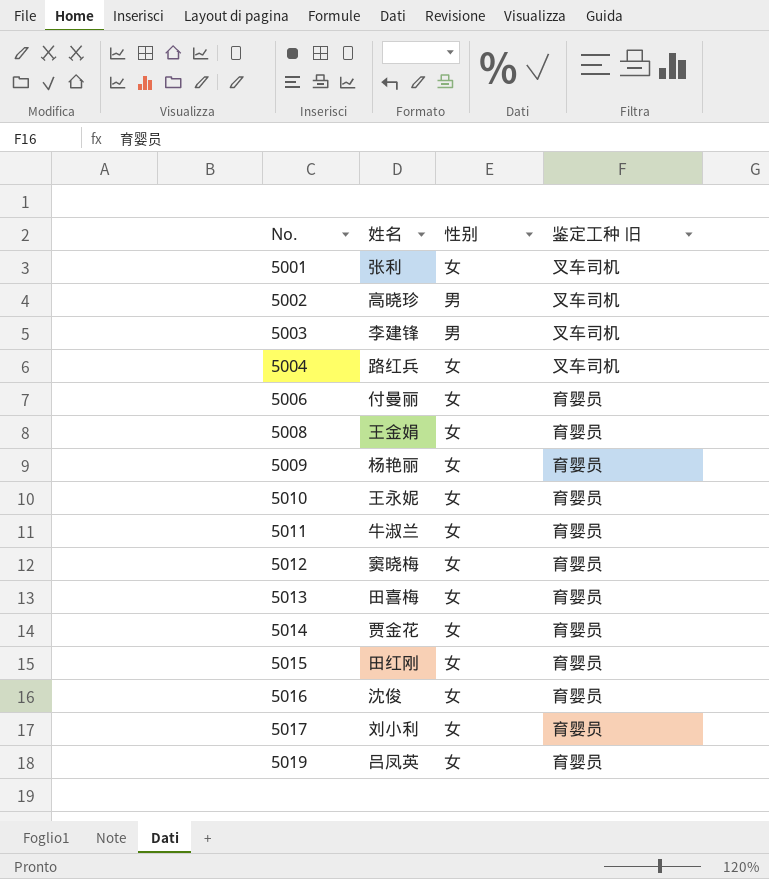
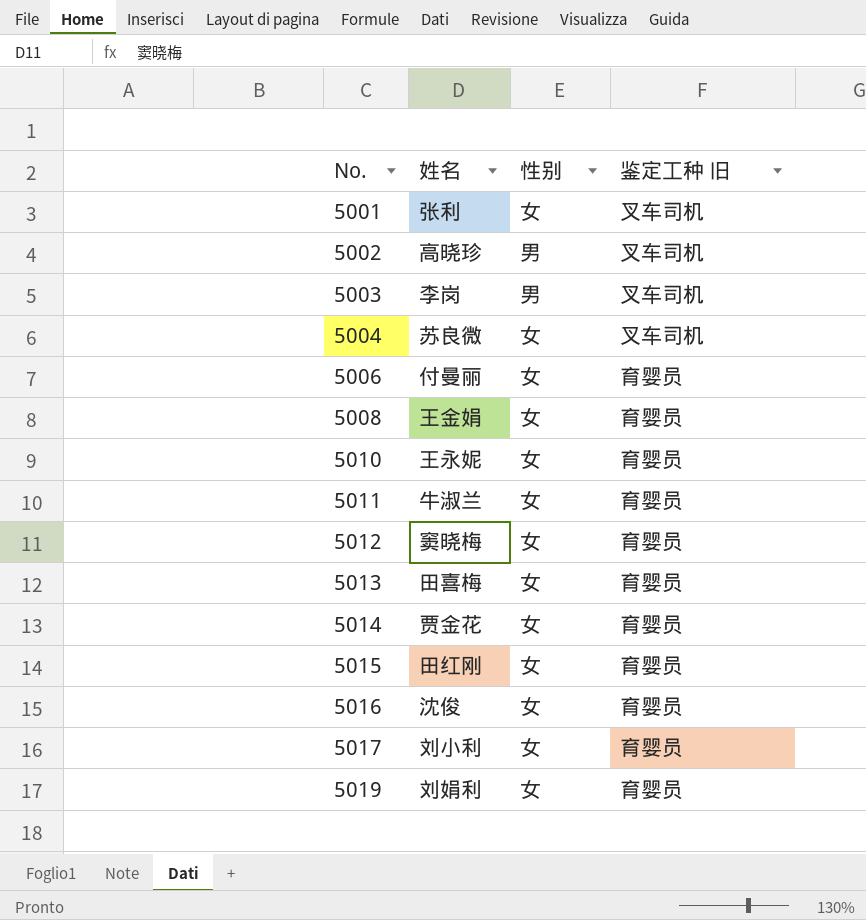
row 5009: 杨艳丽 | 女 | 育婴员 -> none
5003 | 姓名: 李建锋 -> 李岗
5004 | 姓名: 路红兵 -> 苏良微
5019 | 姓名: 吕凤英 -> 刘娟利

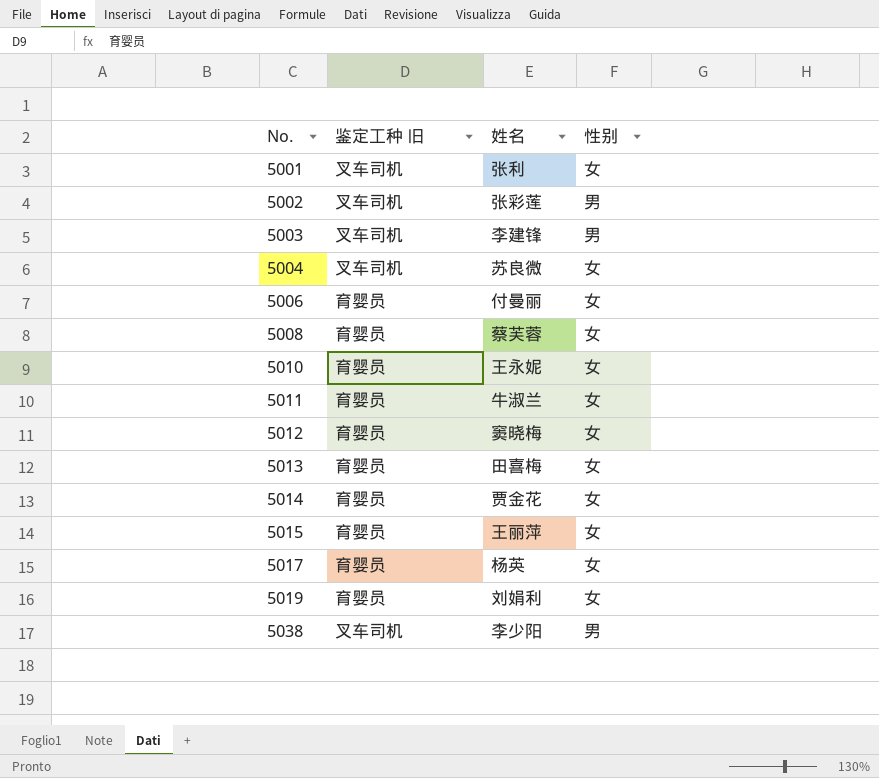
column 鉴定工种 旧 | position: 4 -> 2
row 5016: 沈俊 | 女 | 育婴员 -> none
5002 | 姓名: 高晓珍 -> 张彩莲
5003 | 姓名: 李岗 -> 李建锋
5008 | 姓名: 王金娟 -> 蔡芙蓉
5015 | 姓名: 田红刚 -> 王丽萍
5017 | 姓名: 刘小利 -> 杨英
row 5038: none -> 叉车司机 | 李少阳 | 男

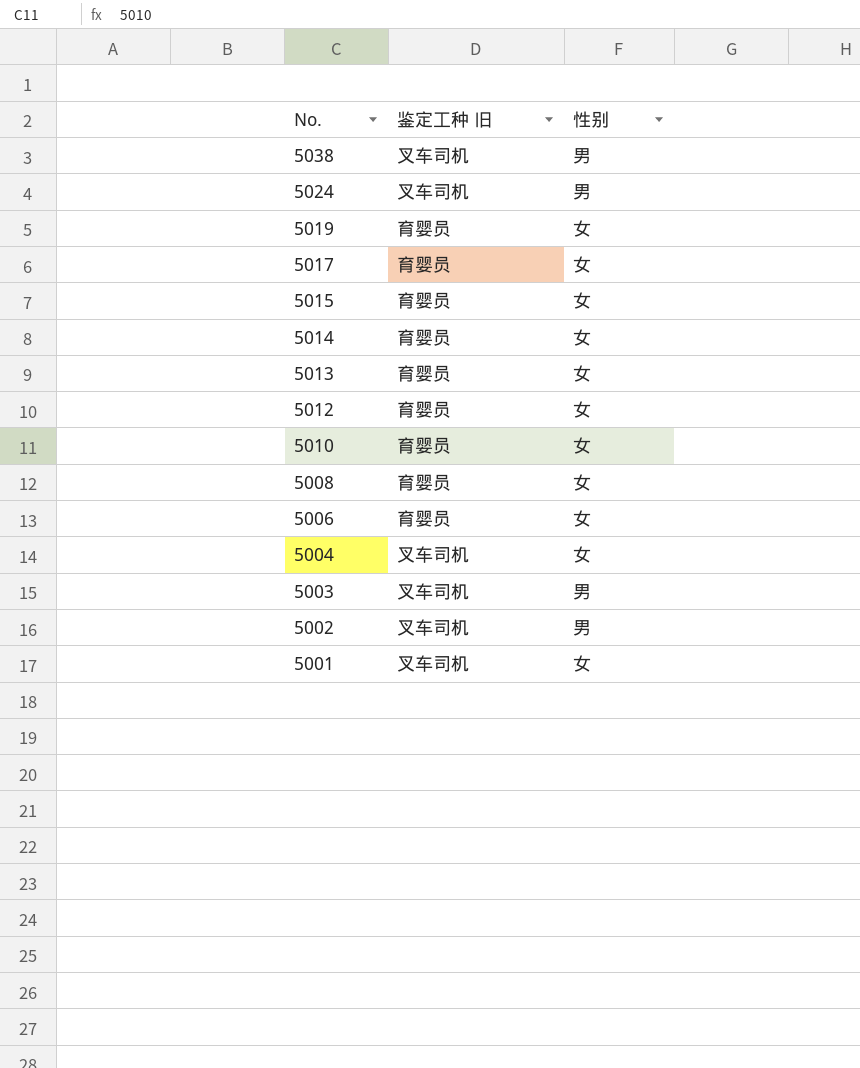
row order: No. ascending -> No. descending
column 姓名 | position: 3 -> none
row 5011: 育婴员 | 牛淑兰 | 女 -> none
row 5024: none -> 叉车司机 | 男

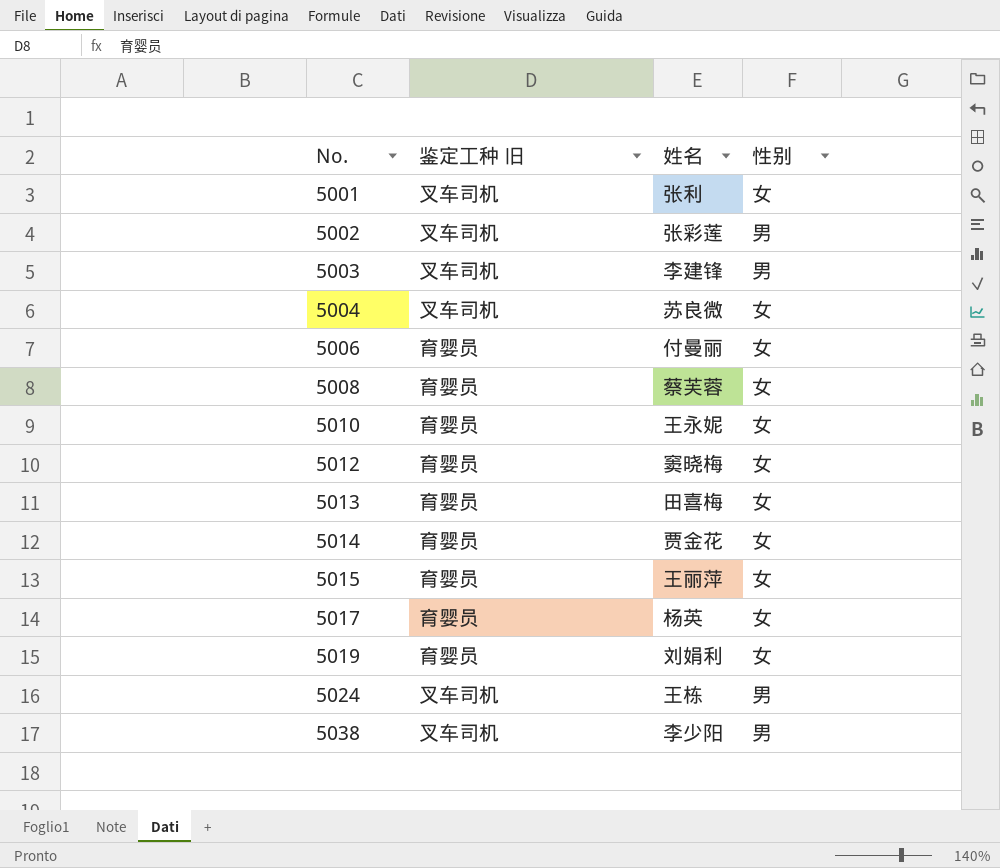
row order: No. descending -> No. ascending
column 姓名 | position: none -> 3

